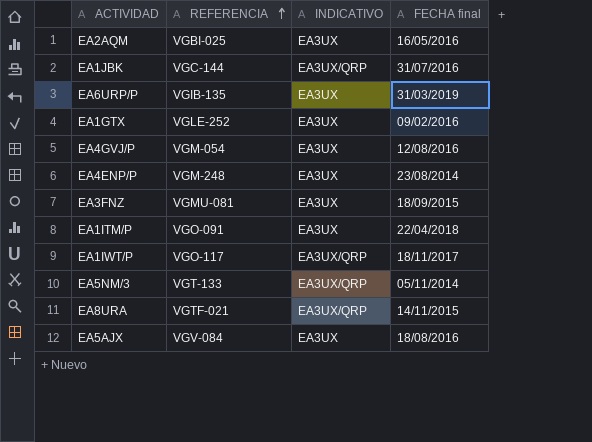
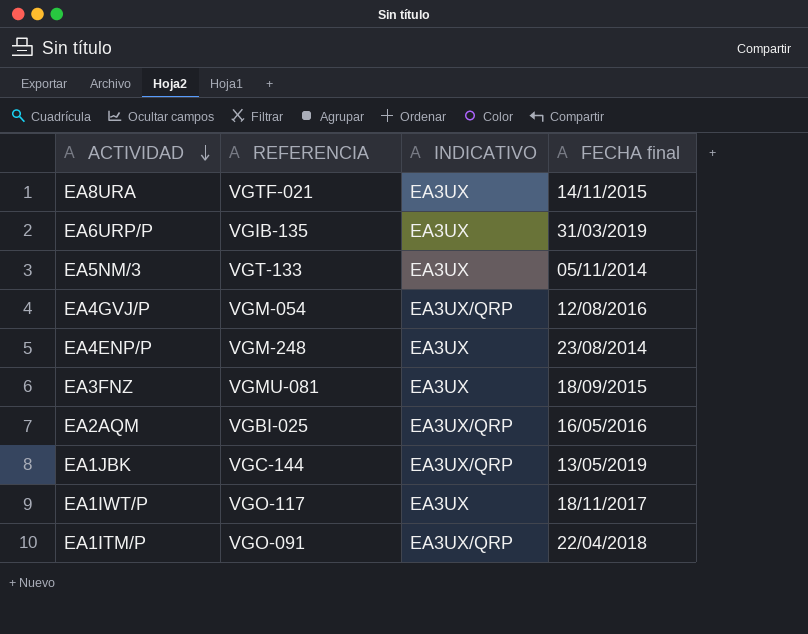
row order: REFERENCIA ascending -> ACTIVIDAD descending
row EA1GTX: VGLE-252 | EA3UX | 09/02/2016 -> none
row EA5AJX: VGV-084 | EA3UX | 18/08/2016 -> none
EA8URA | INDICATIVO: EA3UX/QRP -> EA3UX
EA5NM/3 | INDICATIVO: EA3UX/QRP -> EA3UX
EA4GVJ/P | INDICATIVO: EA3UX -> EA3UX/QRP
EA2AQM | INDICATIVO: EA3UX -> EA3UX/QRP
EA1JBK | FECHA final: 31/07/2016 -> 13/05/2019
EA1IWT/P | INDICATIVO: EA3UX/QRP -> EA3UX
EA1ITM/P | INDICATIVO: EA3UX -> EA3UX/QRP

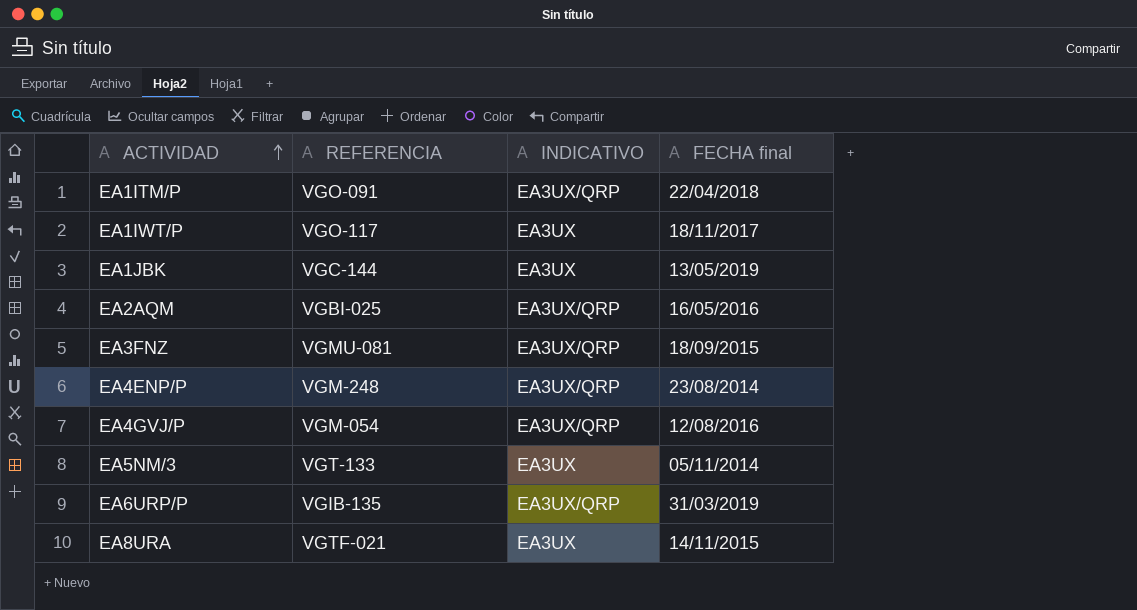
row order: ACTIVIDAD descending -> ACTIVIDAD ascending
EA1JBK | INDICATIVO: EA3UX/QRP -> EA3UX
EA3FNZ | INDICATIVO: EA3UX -> EA3UX/QRP
EA4ENP/P | INDICATIVO: EA3UX -> EA3UX/QRP
EA6URP/P | INDICATIVO: EA3UX -> EA3UX/QRP

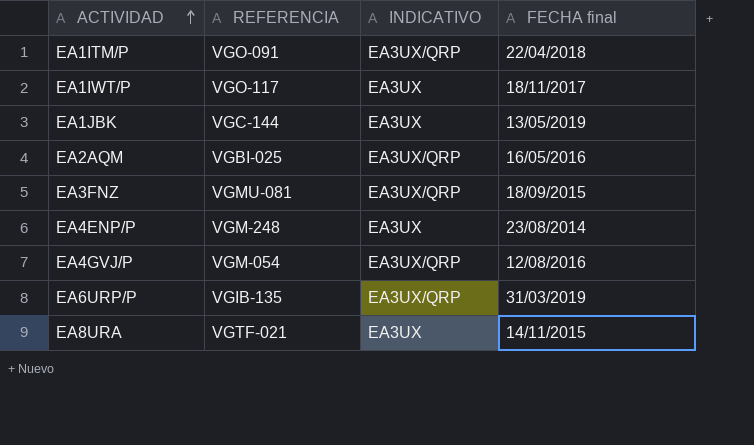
row EA5NM/3: VGT-133 | EA3UX | 05/11/2014 -> none
EA4ENP/P | INDICATIVO: EA3UX/QRP -> EA3UX

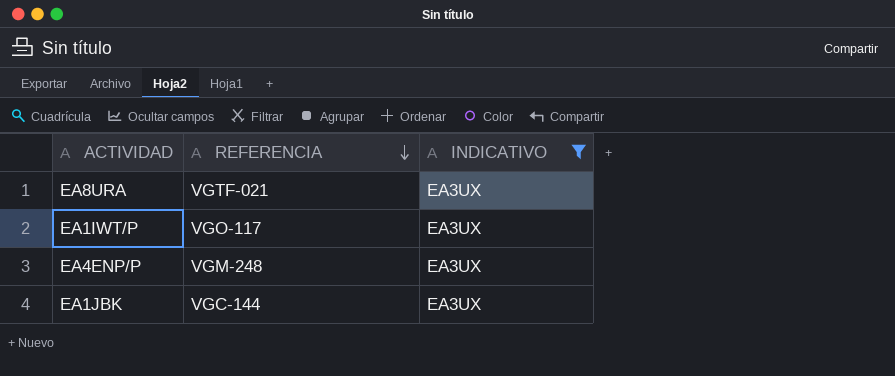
filter: none -> INDICATIVO = EA3UX
row order: ACTIVIDAD ascending -> REFERENCIA descending
column FECHA final | position: 4 -> none

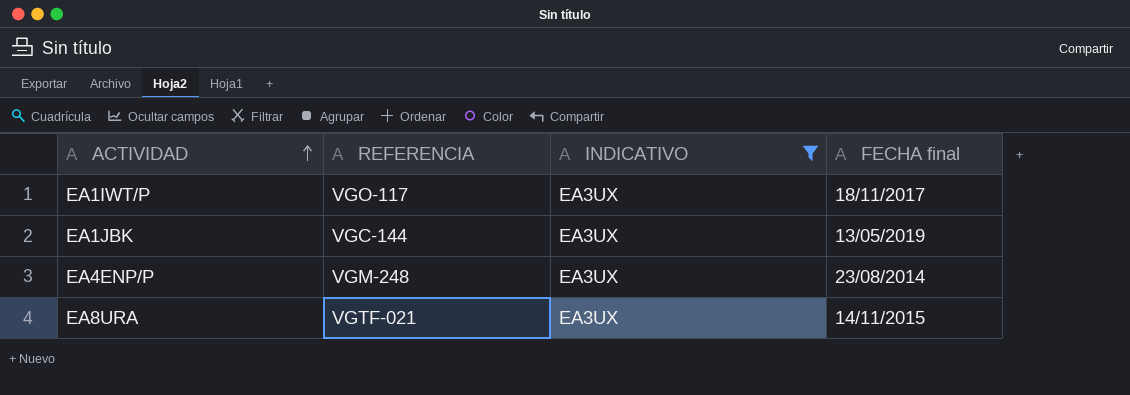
row order: REFERENCIA descending -> ACTIVIDAD ascending
column FECHA final | position: none -> 4

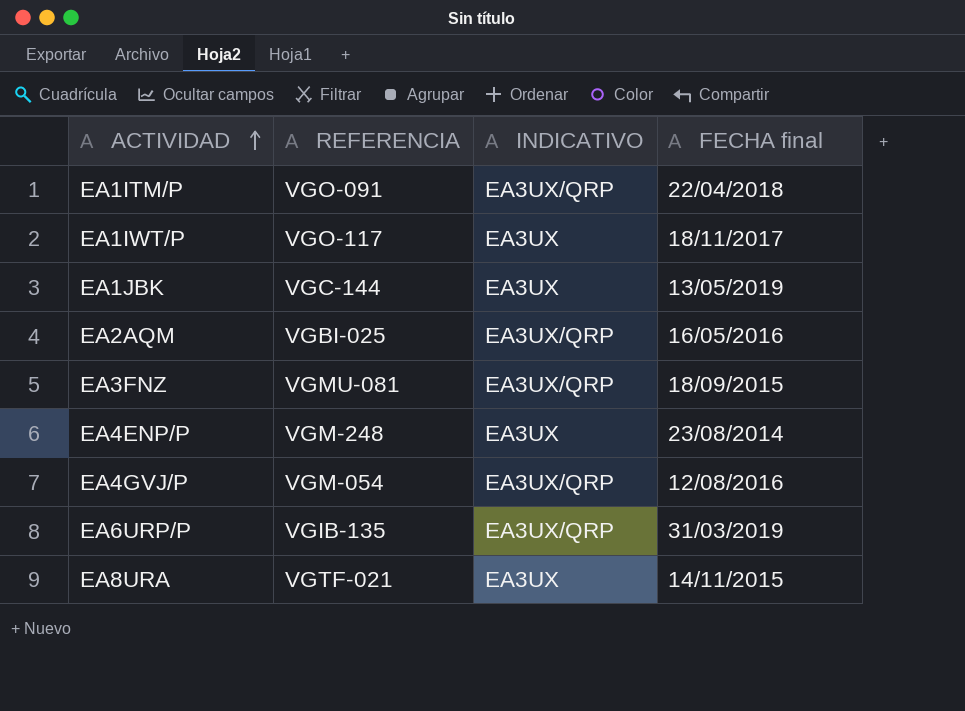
filter: INDICATIVO = EA3UX -> none

